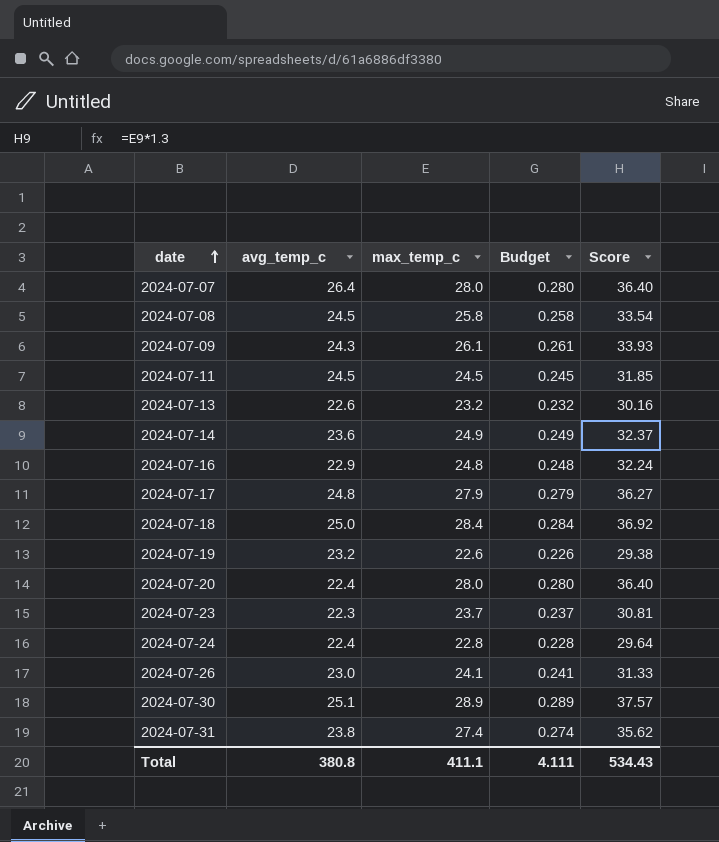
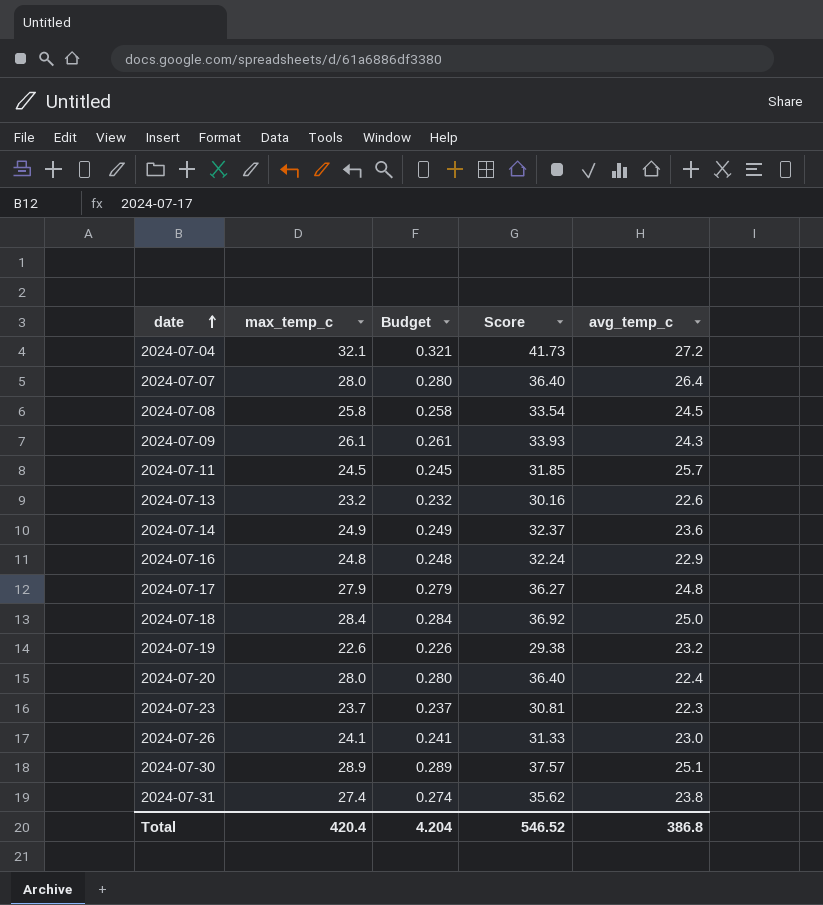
column avg_temp_c | position: 2 -> 5
row 2024-07-24: 22.4 | 22.8 | 0.228 | 29.64 -> none
row 2024-07-04: none -> 32.1 | 0.321 | 41.73 | 27.2
2024-07-11 | avg_temp_c: 24.5 -> 25.7
Total | max_temp_c: 411.1 -> 420.4
Total | Budget: 4.111 -> 4.204
Total | Score: 534.43 -> 546.52
Total | avg_temp_c: 380.8 -> 386.8

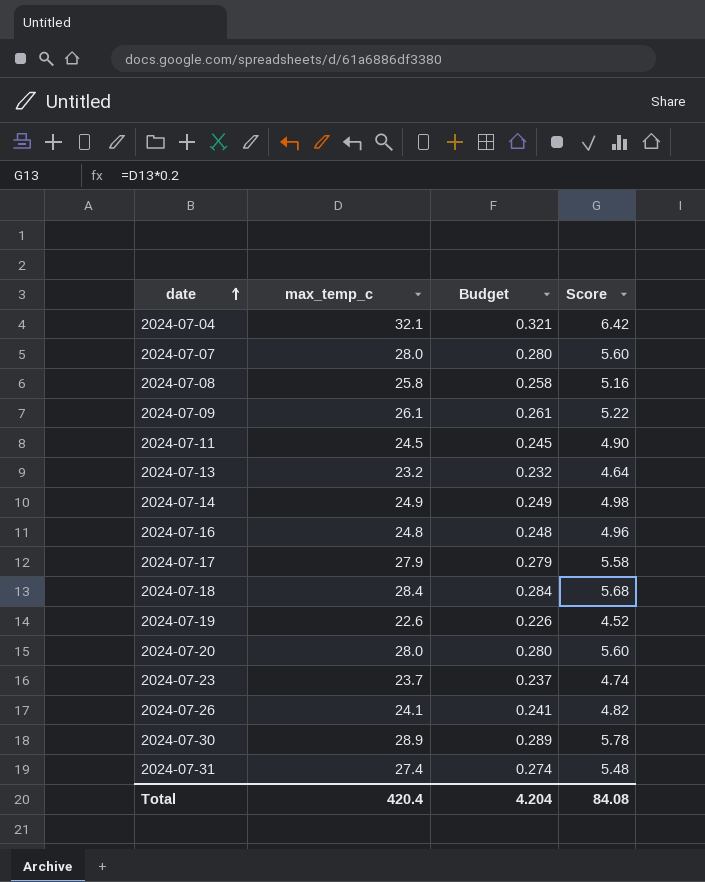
column avg_temp_c | position: 5 -> none
column Score | formula: [max_temp_c] * 1.3 -> [max_temp_c] * 0.2
Total | Score: 546.52 -> 84.08

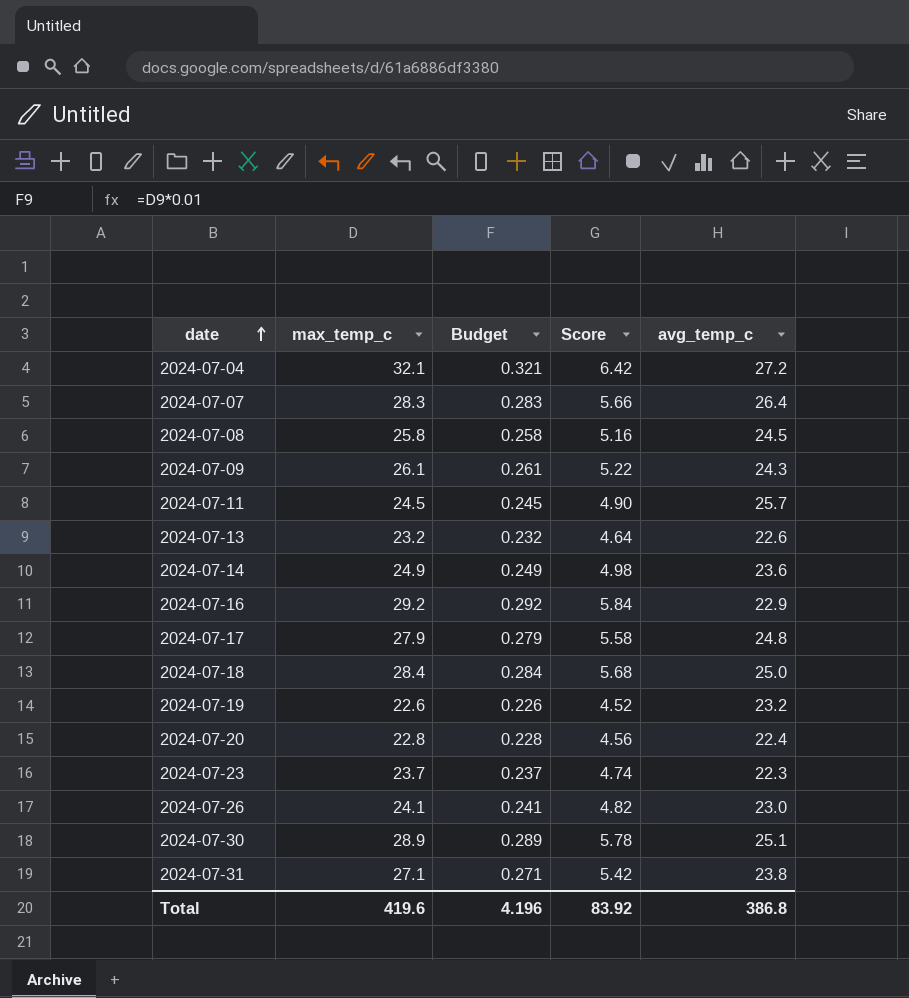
column avg_temp_c | position: none -> 5
2024-07-07 | max_temp_c: 28.0 -> 28.3
2024-07-07 | Budget: 0.280 -> 0.283
2024-07-07 | Score: 5.60 -> 5.66
2024-07-16 | max_temp_c: 24.8 -> 29.2
2024-07-16 | Budget: 0.248 -> 0.292
2024-07-16 | Score: 4.96 -> 5.84
2024-07-20 | max_temp_c: 28.0 -> 22.8
2024-07-20 | Budget: 0.280 -> 0.228
2024-07-20 | Score: 5.60 -> 4.56
2024-07-31 | max_temp_c: 27.4 -> 27.1
2024-07-31 | Budget: 0.274 -> 0.271
2024-07-31 | Score: 5.48 -> 5.42
Total | max_temp_c: 420.4 -> 419.6
Total | Budget: 4.204 -> 4.196
Total | Score: 84.08 -> 83.92

